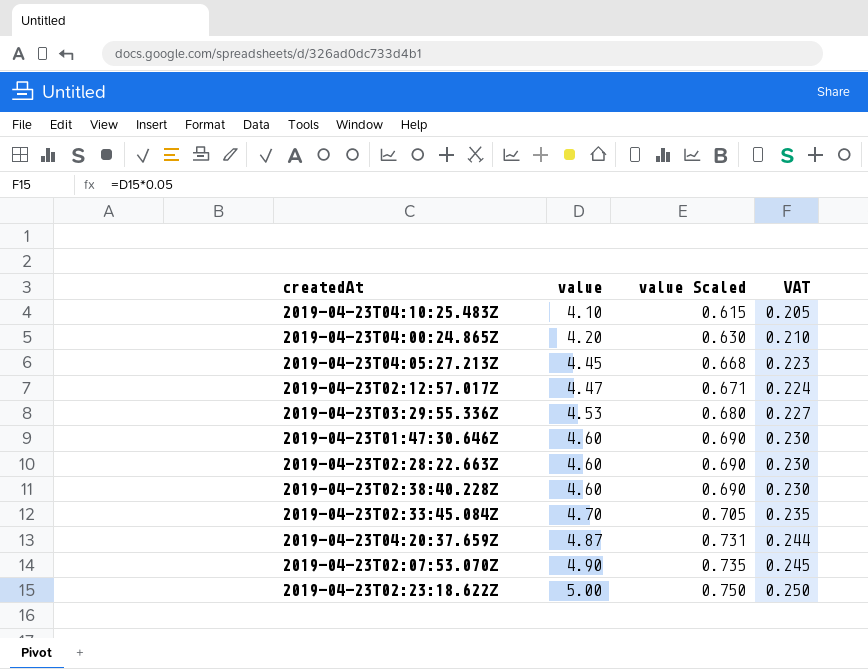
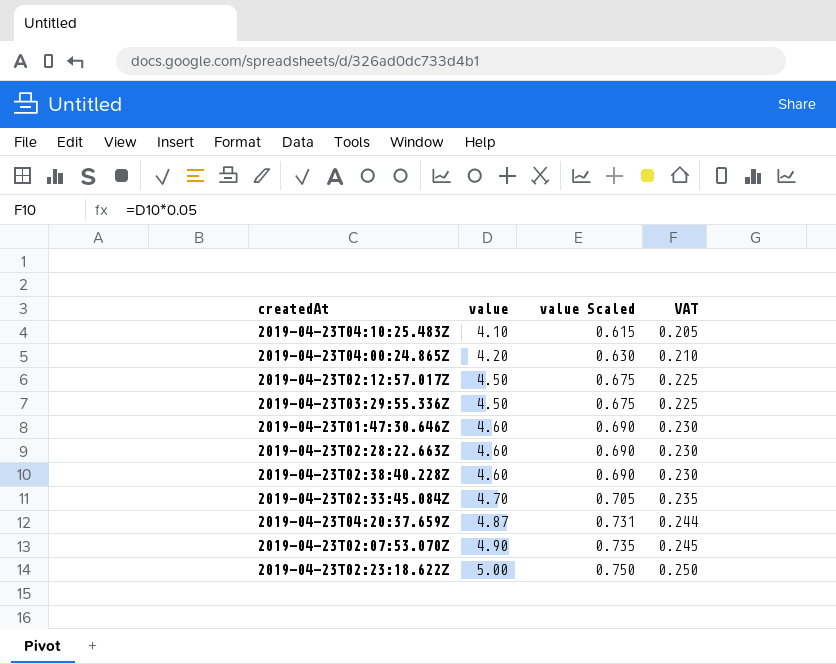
row 2019-04-23T04:05:27.213Z: 4.45 | 0.668 | 0.223 -> none
2019-04-23T02:12:57.017Z | value: 4.47 -> 4.50
2019-04-23T02:12:57.017Z | value Scaled: 0.671 -> 0.675
2019-04-23T02:12:57.017Z | VAT: 0.224 -> 0.225
2019-04-23T03:29:55.336Z | value: 4.53 -> 4.50
2019-04-23T03:29:55.336Z | value Scaled: 0.680 -> 0.675
2019-04-23T03:29:55.336Z | VAT: 0.227 -> 0.225

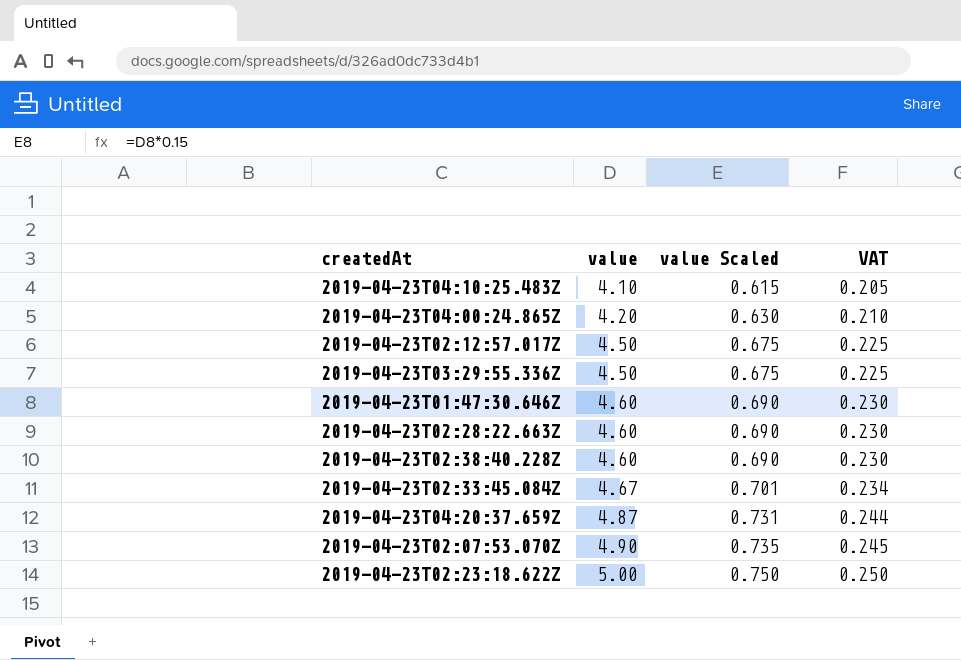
2019-04-23T02:33:45.084Z | value: 4.70 -> 4.67
2019-04-23T02:33:45.084Z | value Scaled: 0.705 -> 0.701
2019-04-23T02:33:45.084Z | VAT: 0.235 -> 0.234

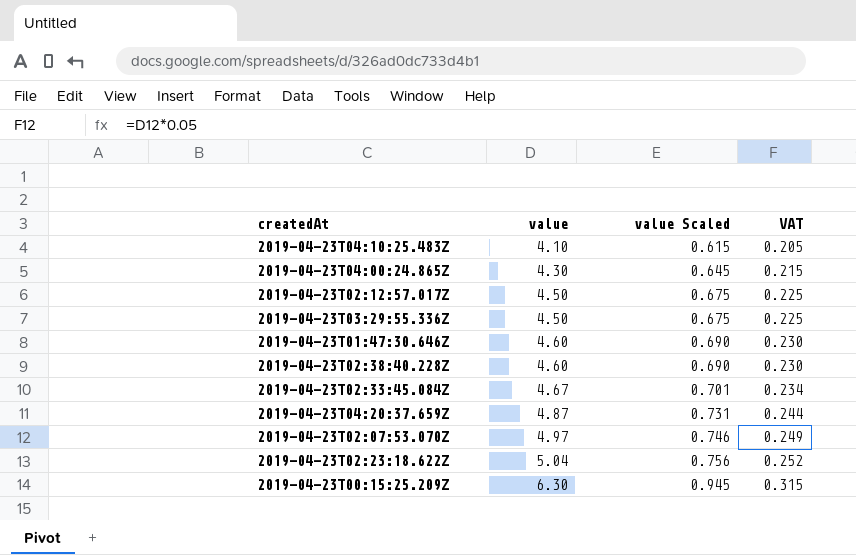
row 2019-04-23T02:28:22.663Z: 4.60 | 0.690 | 0.230 -> none
2019-04-23T04:00:24.865Z | value: 4.20 -> 4.30
2019-04-23T04:00:24.865Z | value Scaled: 0.630 -> 0.645
2019-04-23T04:00:24.865Z | VAT: 0.210 -> 0.215
2019-04-23T02:07:53.070Z | value: 4.90 -> 4.97
2019-04-23T02:07:53.070Z | value Scaled: 0.735 -> 0.746
2019-04-23T02:07:53.070Z | VAT: 0.245 -> 0.249
2019-04-23T02:23:18.622Z | value: 5.00 -> 5.04
2019-04-23T02:23:18.622Z | value Scaled: 0.750 -> 0.756
2019-04-23T02:23:18.622Z | VAT: 0.250 -> 0.252
row 2019-04-23T00:15:25.209Z: none -> 6.30 | 0.945 | 0.315

